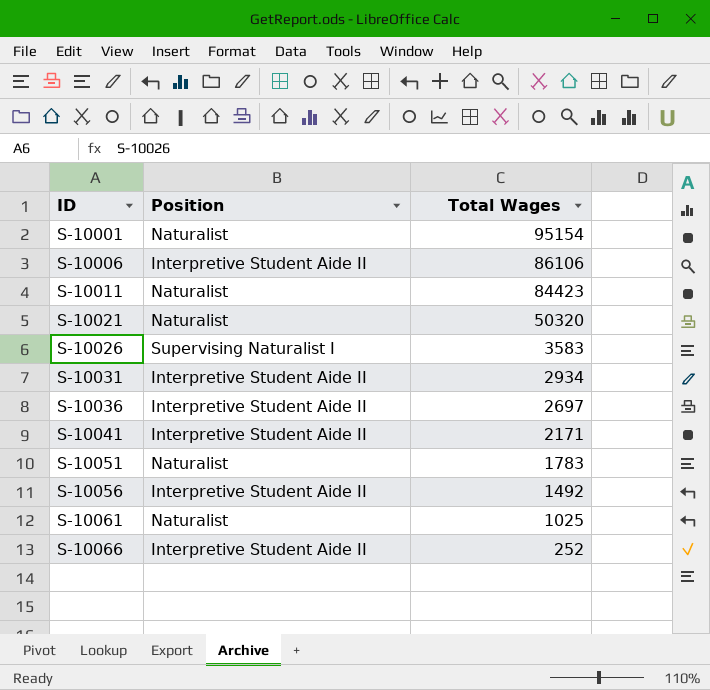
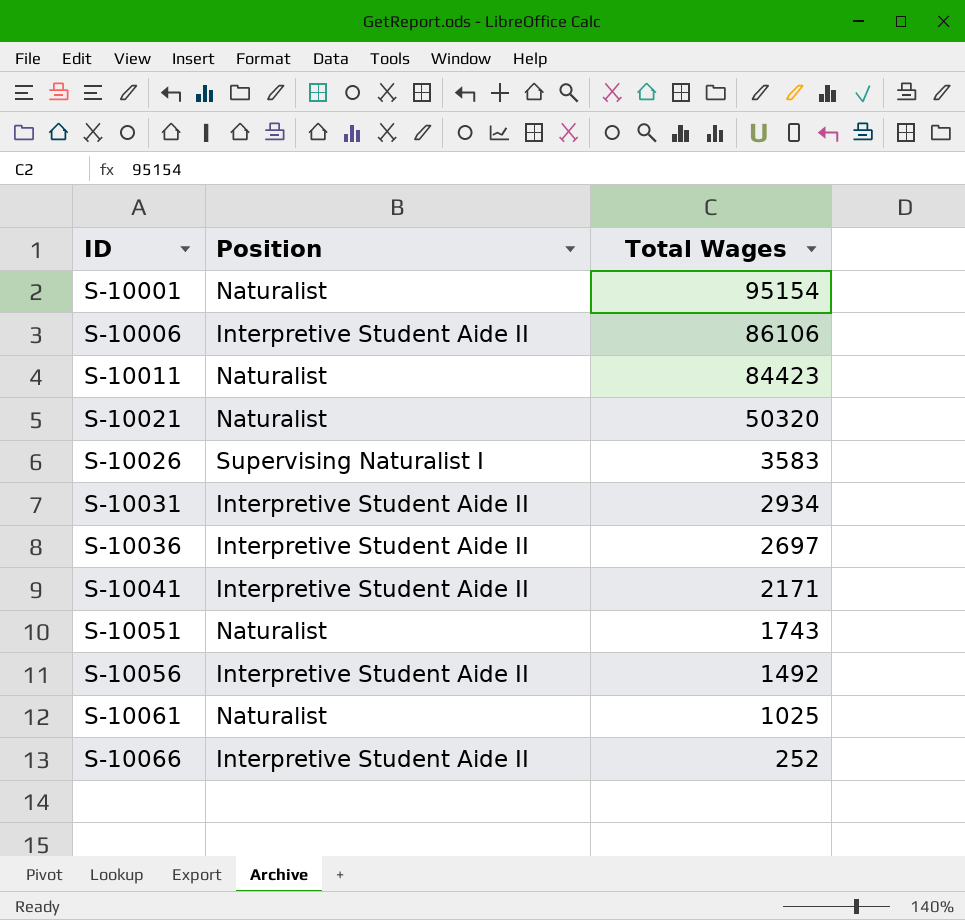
S-10051 | Total Wages: 1783 -> 1743

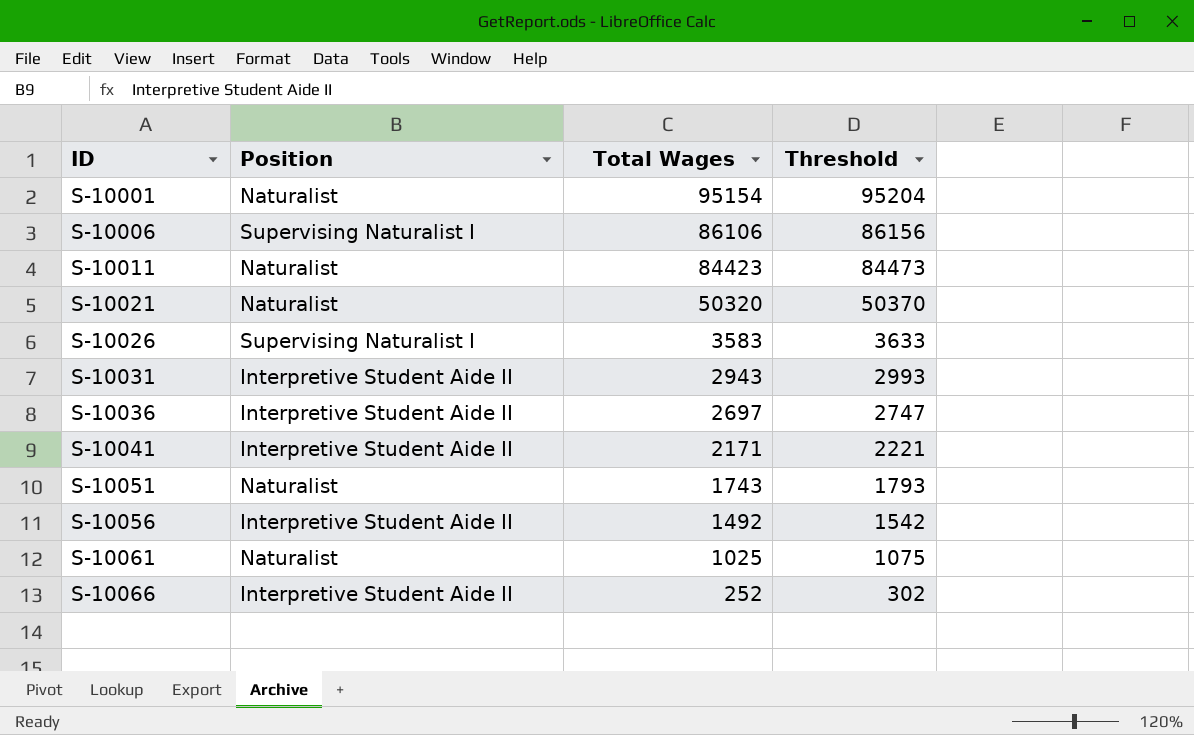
column Threshold | formula: none -> [Total Wages] + 50
S-10006 | Position: Interpretive Student Aide II -> Supervising Naturalist I
S-10031 | Total Wages: 2934 -> 2943

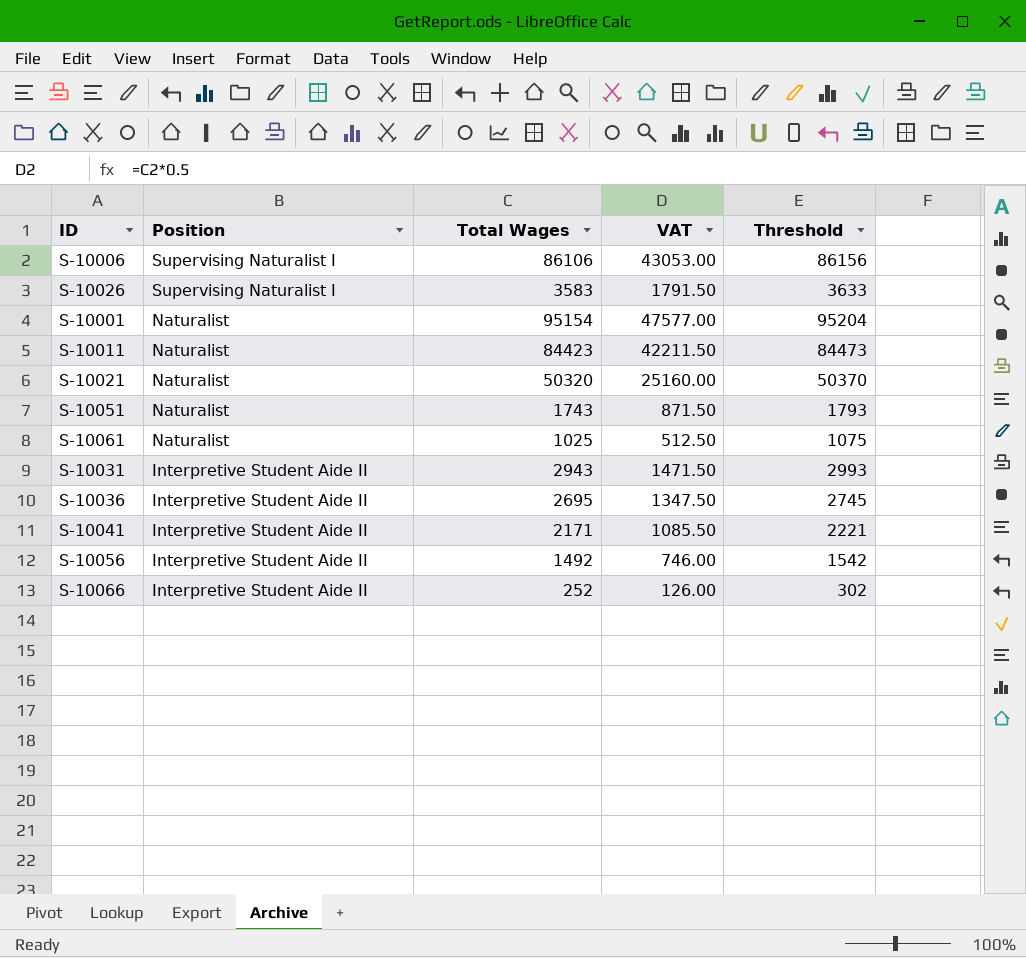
row order: ID ascending -> Position descending
column VAT | formula: none -> [Total Wages] * 0.5
S-10036 | Total Wages: 2697 -> 2695
S-10036 | Threshold: 2747 -> 2745

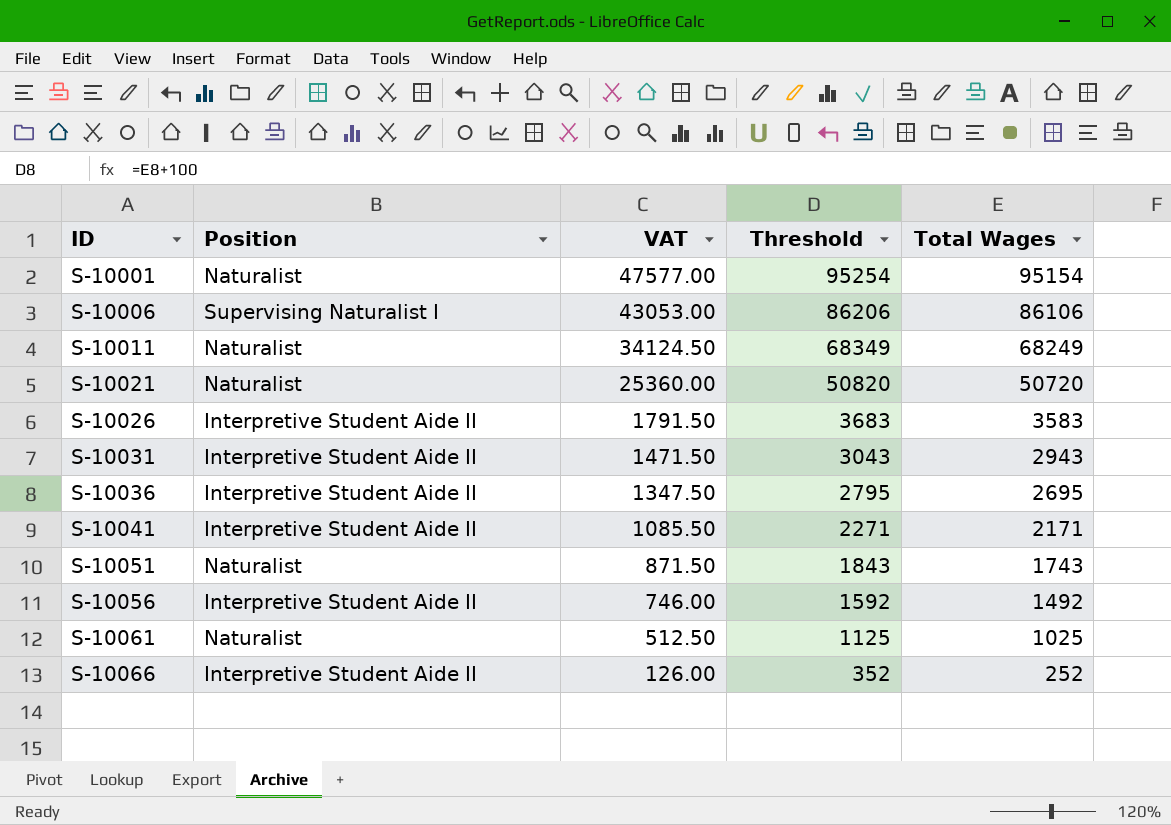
row order: Position descending -> ID ascending
column Threshold | formula: [Total Wages] + 50 -> [Total Wages] + 100
column Total Wages | position: 3 -> 5
S-10011 | VAT: 42211.50 -> 34124.50
S-10011 | Total Wages: 84423 -> 68249
S-10021 | VAT: 25160.00 -> 25360.00
S-10021 | Total Wages: 50320 -> 50720
S-10026 | Position: Supervising Naturalist I -> Interpretive Student Aide II

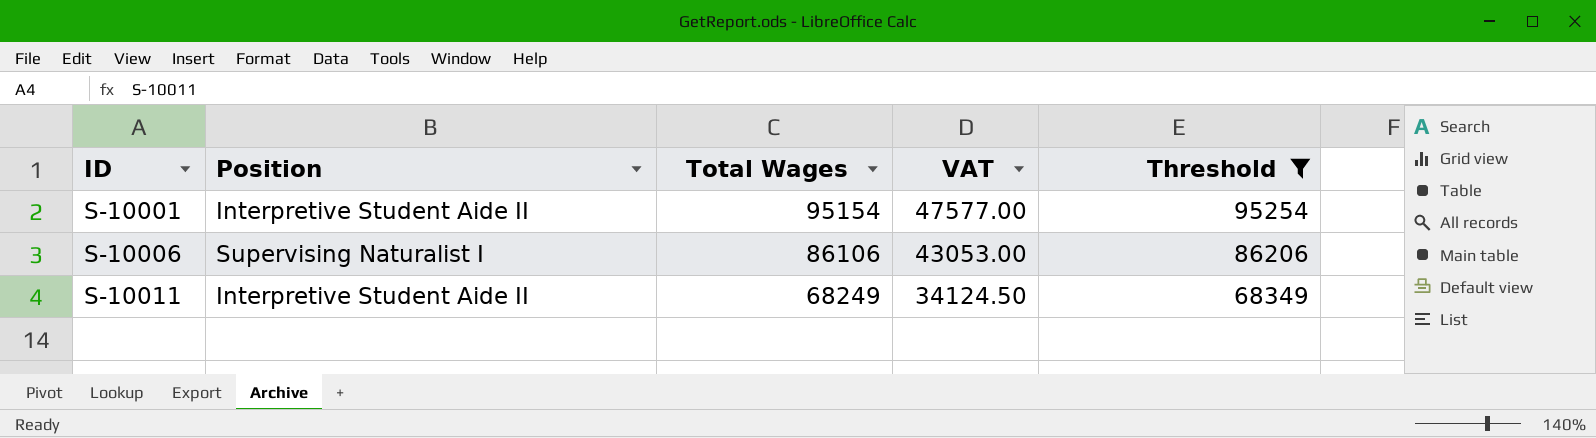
filter: none -> Threshold >= 68349
column Total Wages | position: 5 -> 3
S-10001 | Position: Naturalist -> Interpretive Student Aide II
S-10011 | Position: Naturalist -> Interpretive Student Aide II

